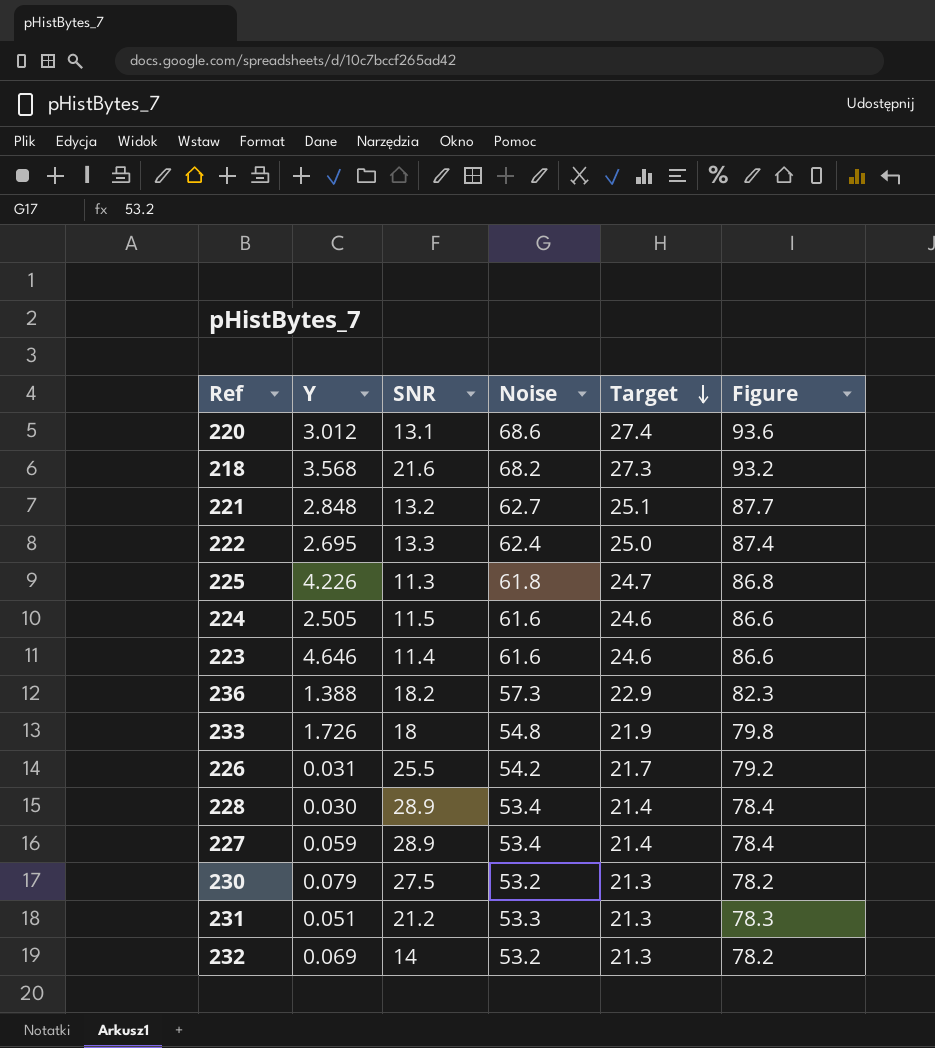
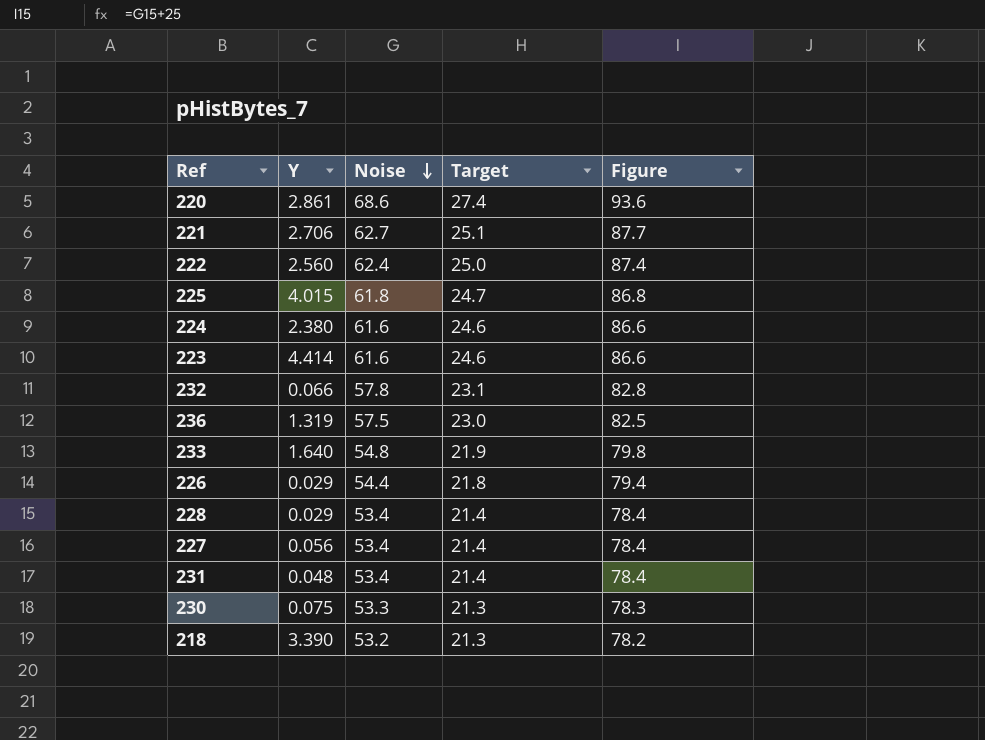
row order: Target descending -> Noise descending
column SNR | position: 3 -> none
220 | Y: 3.012 -> 2.861
221 | Y: 2.848 -> 2.706
222 | Y: 2.695 -> 2.560
225 | Y: 4.226 -> 4.015
224 | Y: 2.505 -> 2.380
223 | Y: 4.646 -> 4.414
232 | Y: 0.069 -> 0.066
232 | Noise: 53.2 -> 57.8
232 | Target: 21.3 -> 23.1
232 | Figure: 78.2 -> 82.8
236 | Y: 1.388 -> 1.319
236 | Noise: 57.3 -> 57.5
236 | Target: 22.9 -> 23.0
236 | Figure: 82.3 -> 82.5
233 | Y: 1.726 -> 1.640
226 | Y: 0.031 -> 0.029
226 | Noise: 54.2 -> 54.4
226 | Target: 21.7 -> 21.8
226 | Figure: 79.2 -> 79.4
228 | Y: 0.030 -> 0.029
227 | Y: 0.059 -> 0.056
231 | Y: 0.051 -> 0.048
231 | Noise: 53.3 -> 53.4
231 | Target: 21.3 -> 21.4
231 | Figure: 78.3 -> 78.4
230 | Y: 0.079 -> 0.075
230 | Noise: 53.2 -> 53.3
230 | Figure: 78.2 -> 78.3
218 | Y: 3.568 -> 3.390
218 | Noise: 68.2 -> 53.2
218 | Target: 27.3 -> 21.3
218 | Figure: 93.2 -> 78.2

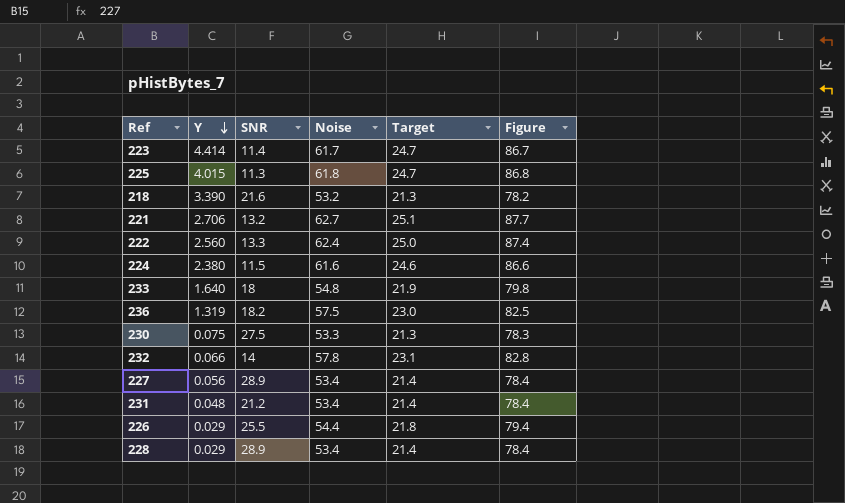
row order: Noise descending -> Y descending
column SNR | position: none -> 3
row 220: 2.861 | 68.6 | 27.4 | 93.6 -> none
223 | Noise: 61.6 -> 61.7
223 | Target: 24.6 -> 24.7
223 | Figure: 86.6 -> 86.7

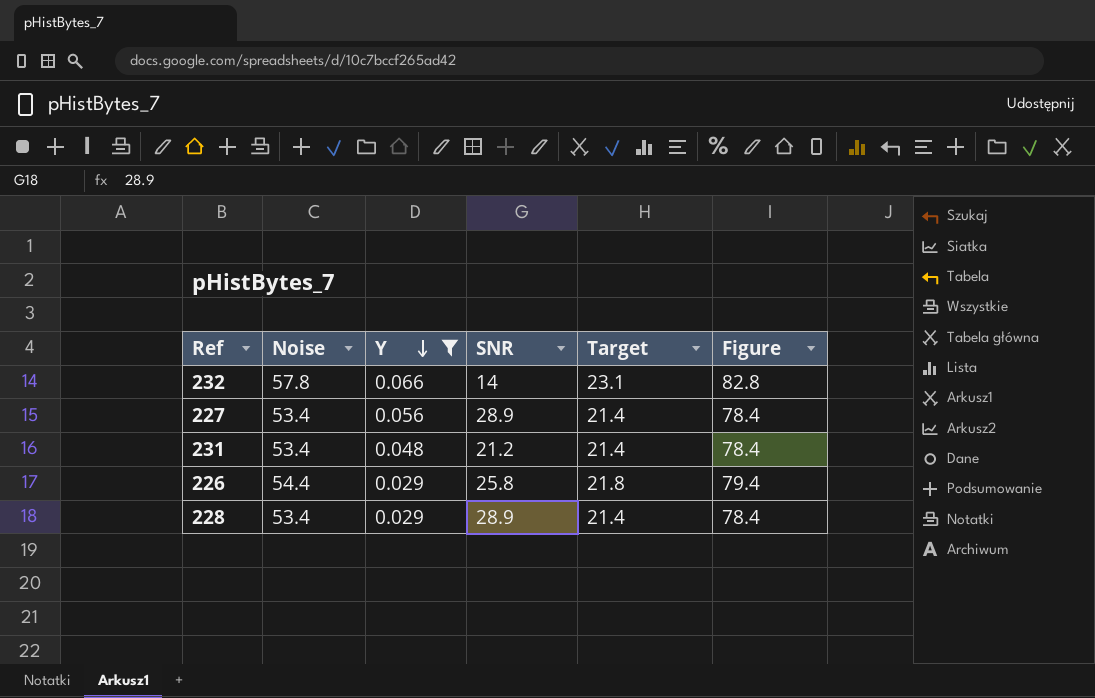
filter: none -> Y <= 0.066
column Noise | position: 4 -> 2
226 | SNR: 25.5 -> 25.8

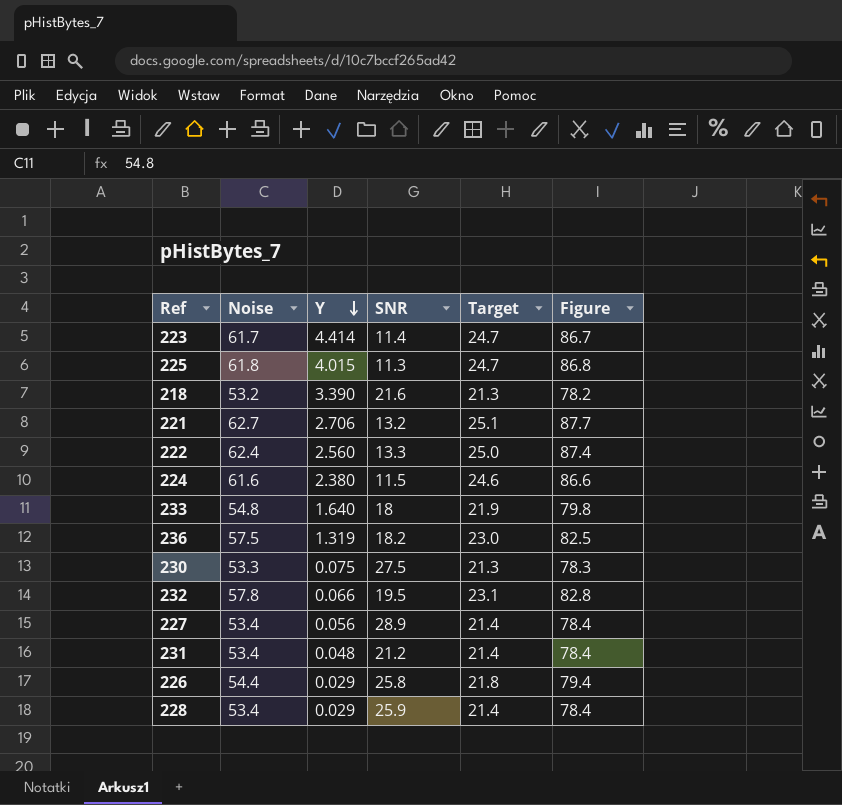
filter: Y <= 0.066 -> none
232 | SNR: 14 -> 19.5
228 | SNR: 28.9 -> 25.9

